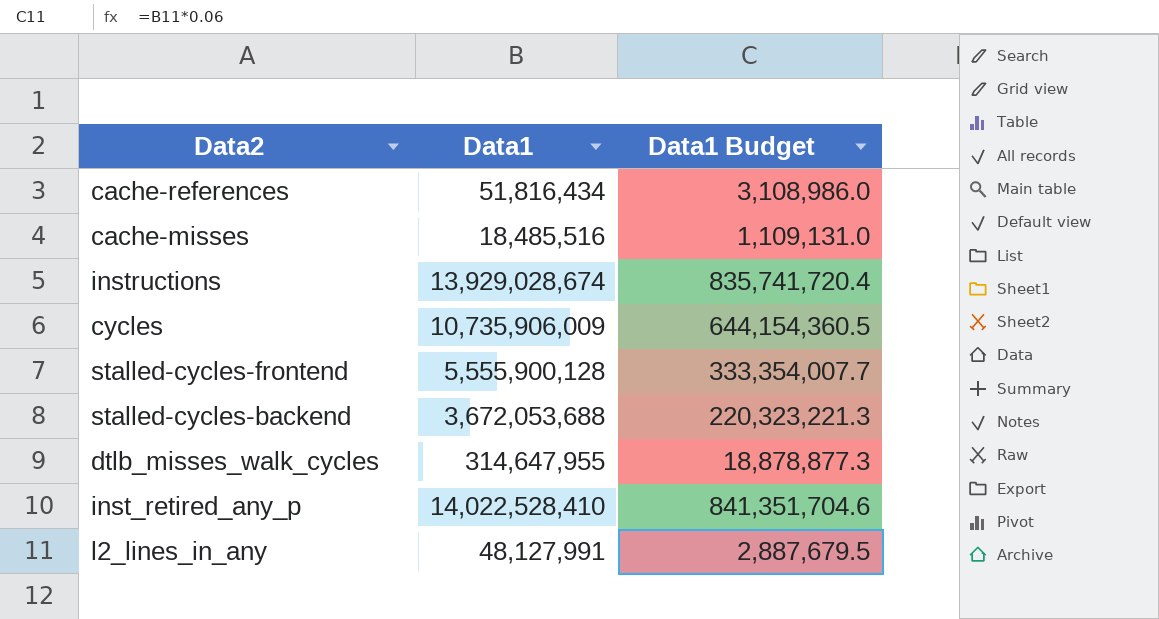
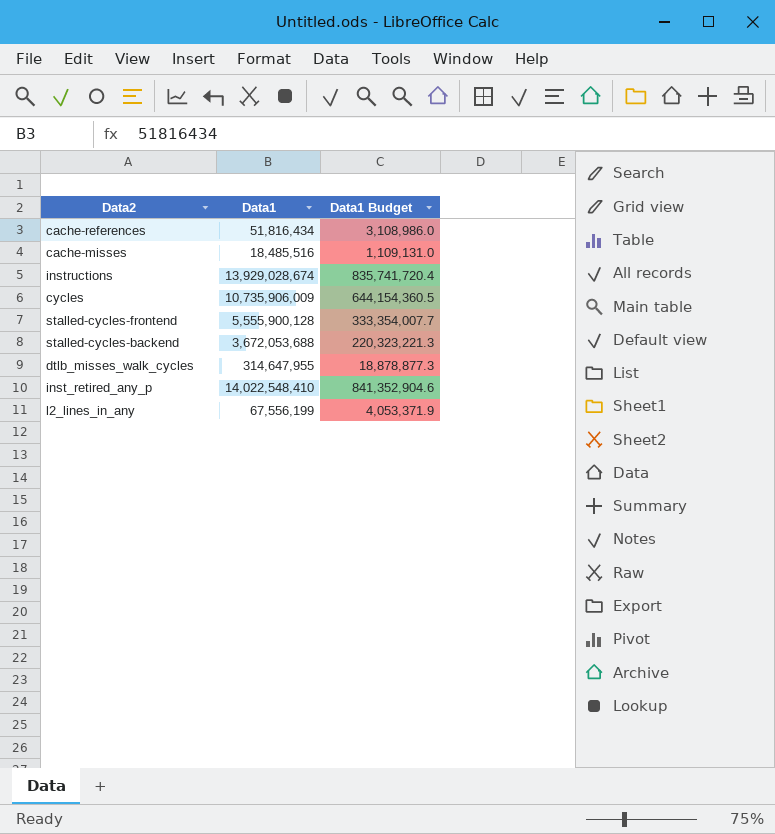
inst_retired_any_p | Data1: 14,022,528,410 -> 14,022,548,410
inst_retired_any_p | Data1 Budget: 841,351,704.6 -> 841,352,904.6
l2_lines_in_any | Data1: 48,127,991 -> 67,556,199
l2_lines_in_any | Data1 Budget: 2,887,679.5 -> 4,053,371.9

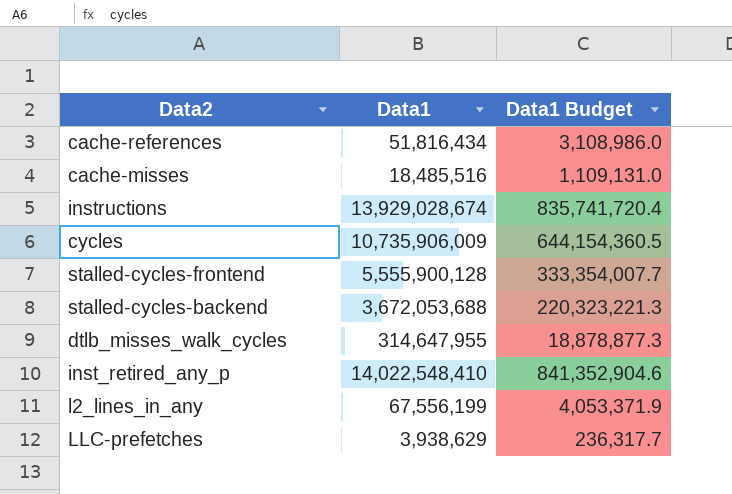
row LLC-prefetches: none -> 3,938,629 | 236,317.7

